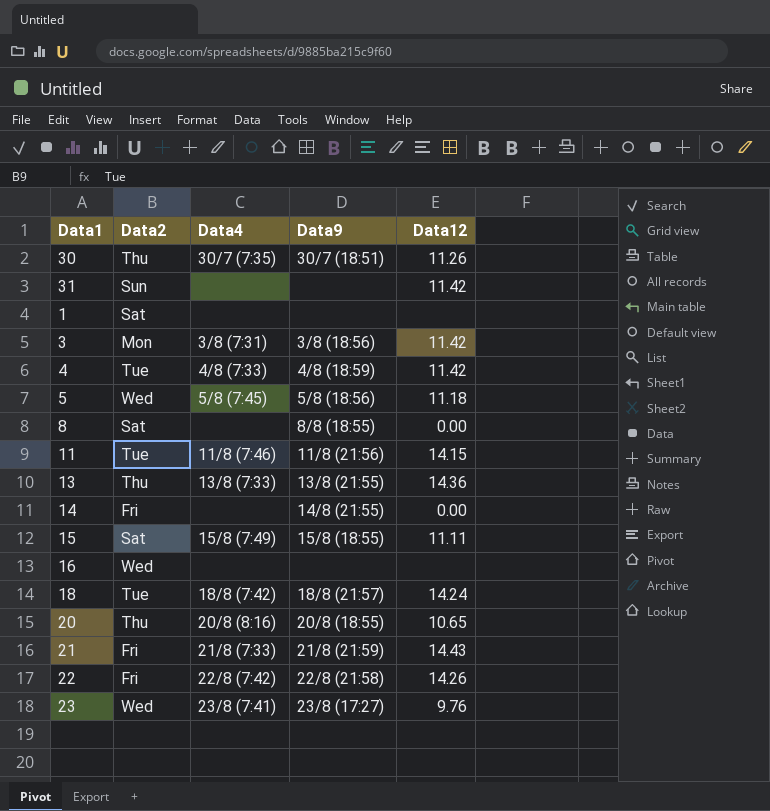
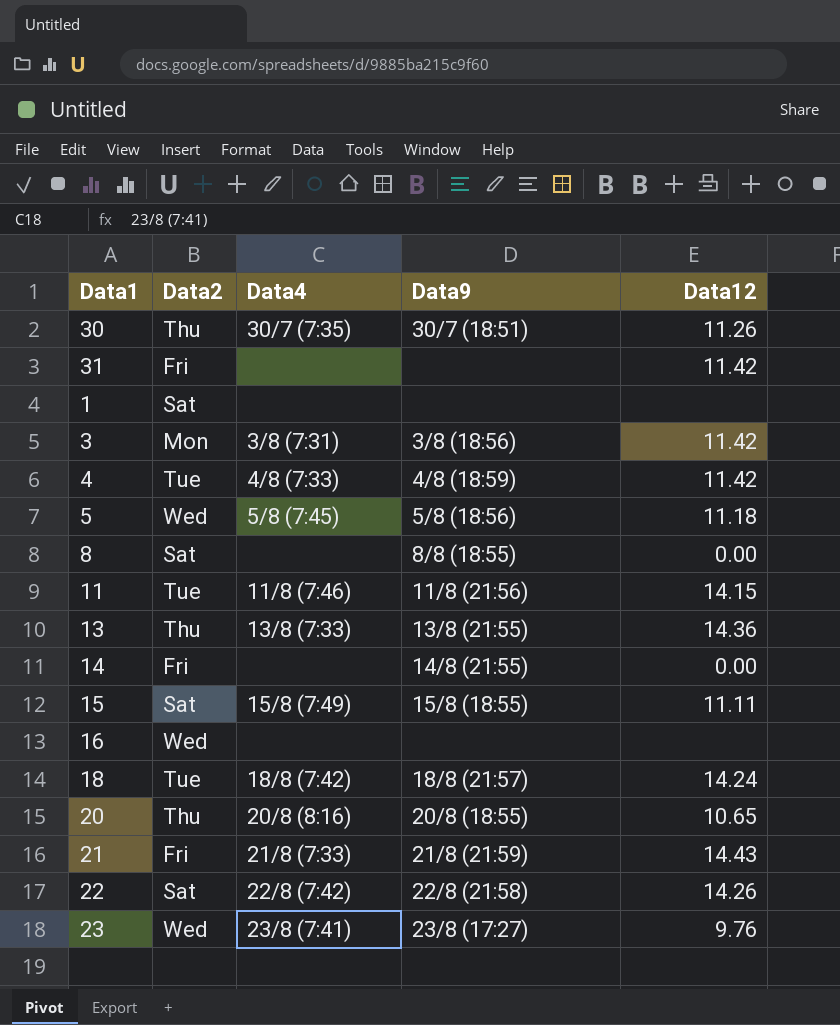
31 | Data2: Sun -> Fri
22 | Data2: Fri -> Sat

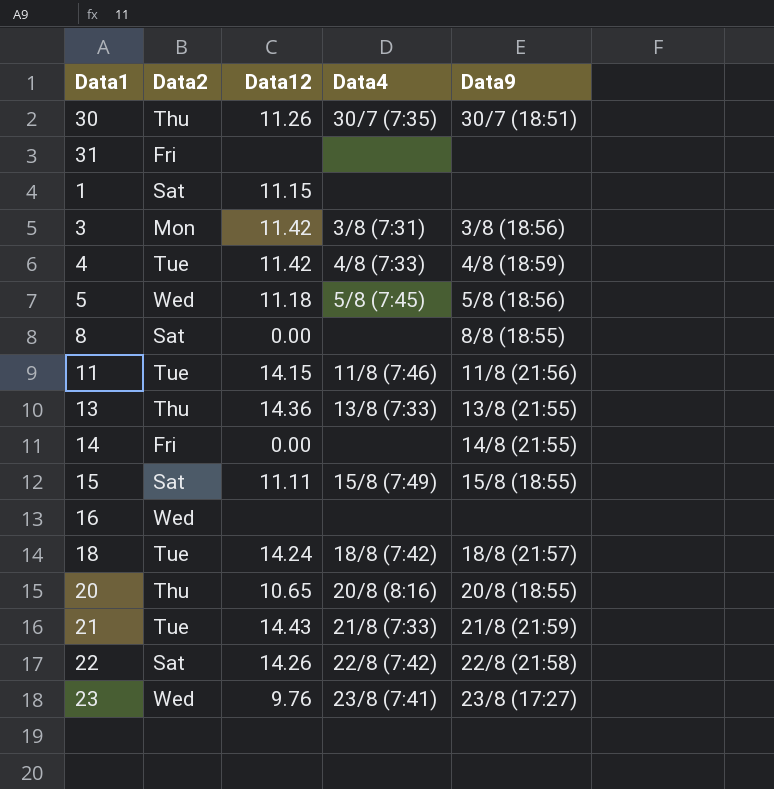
column Data12 | position: 5 -> 3
31 | Data12: 11.42 -> none
1 | Data12: none -> 11.15
21 | Data2: Fri -> Tue

